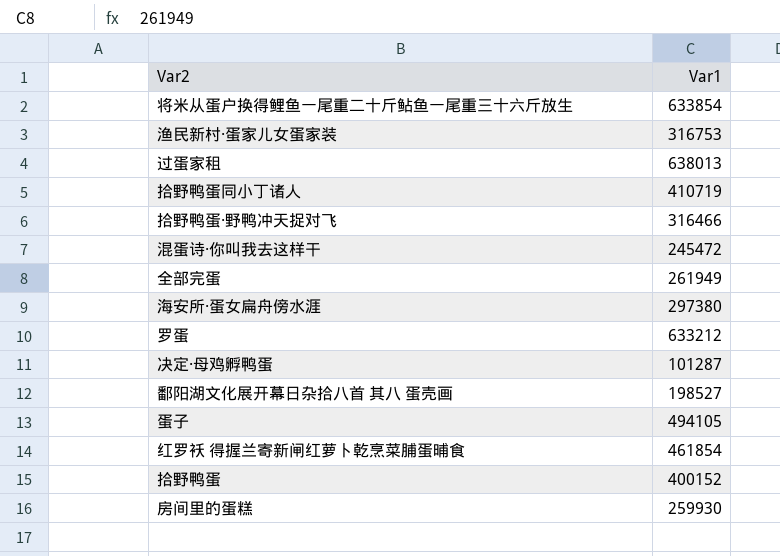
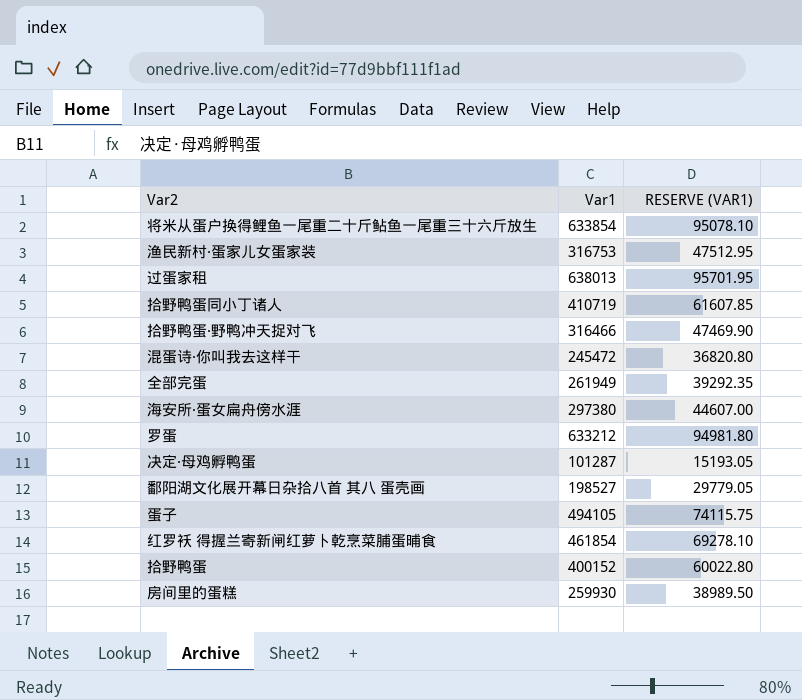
column RESERVE (VAR1) | formula: none -> [Var1] * 0.15

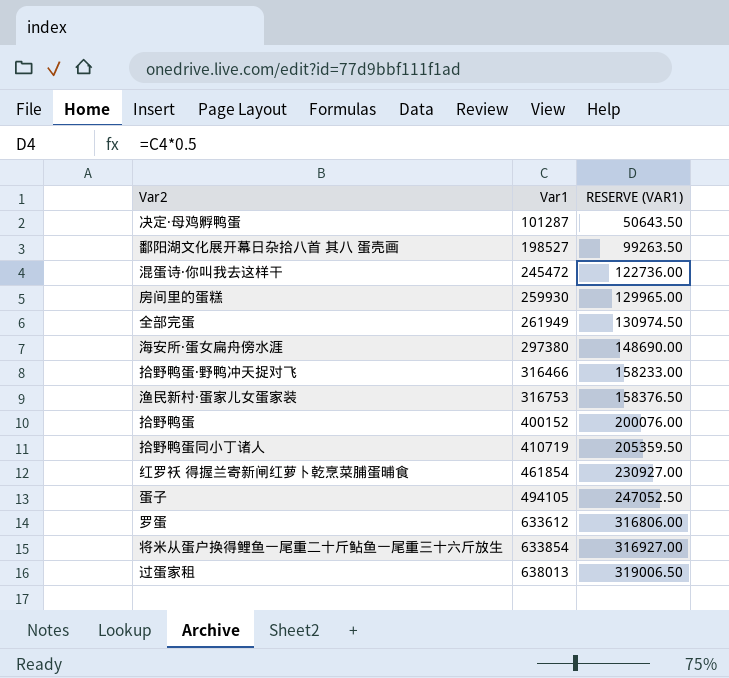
row order: none -> Var1 ascending
column RESERVE (VAR1) | formula: [Var1] * 0.15 -> [Var1] * 0.5
罗蛋 | Var1: 633212 -> 633612

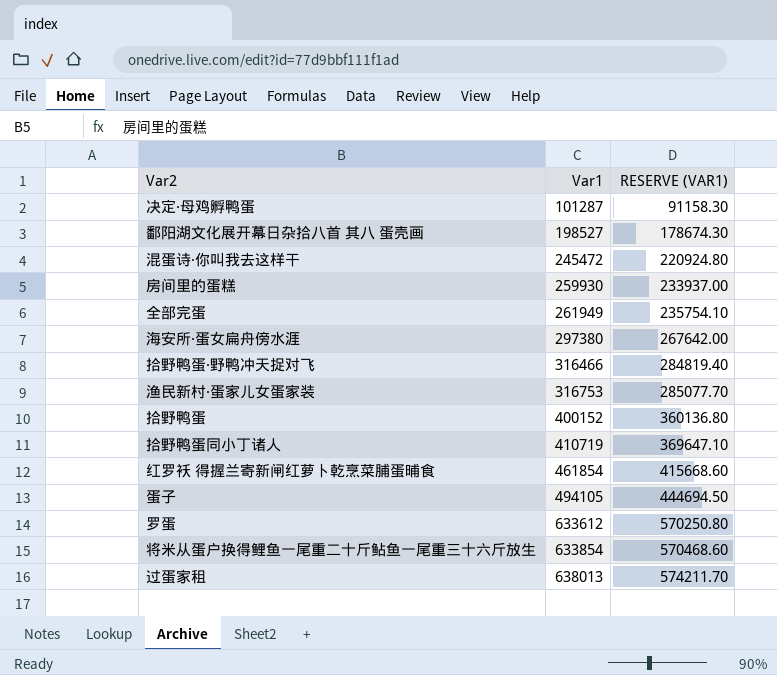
column RESERVE (VAR1) | formula: [Var1] * 0.5 -> [Var1] * 0.9

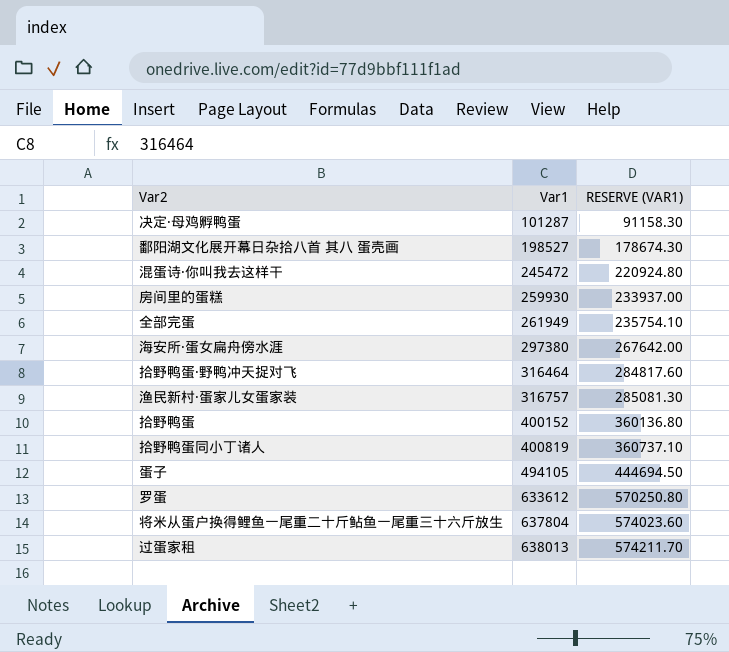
row 红罗袄 得握兰寄新闸红萝卜乾烹菜脯蛋晡食: 461854 | 415668.60 -> none
拾野鸭蛋·野鸭冲天捉对飞 | Var1: 316466 -> 316464
拾野鸭蛋·野鸭冲天捉对飞 | RESERVE (VAR1): 284819.40 -> 284817.60
渔民新村·蛋家儿女蛋家装 | Var1: 316753 -> 316757
渔民新村·蛋家儿女蛋家装 | RESERVE (VAR1): 285077.70 -> 285081.30
拾野鸭蛋同小丁诸人 | Var1: 410719 -> 400819
拾野鸭蛋同小丁诸人 | RESERVE (VAR1): 369647.10 -> 360737.10
将米从蛋户换得鲤鱼一尾重二十斤鲇鱼一尾重三十六斤放生 | Var1: 633854 -> 637804
将米从蛋户换得鲤鱼一尾重二十斤鲇鱼一尾重三十六斤放生 | RESERVE (VAR1): 570468.60 -> 574023.60

